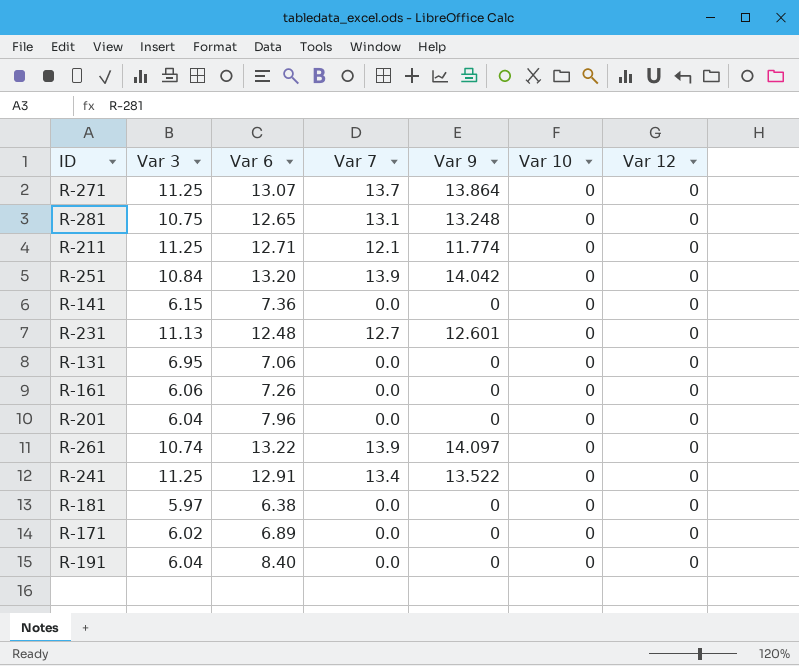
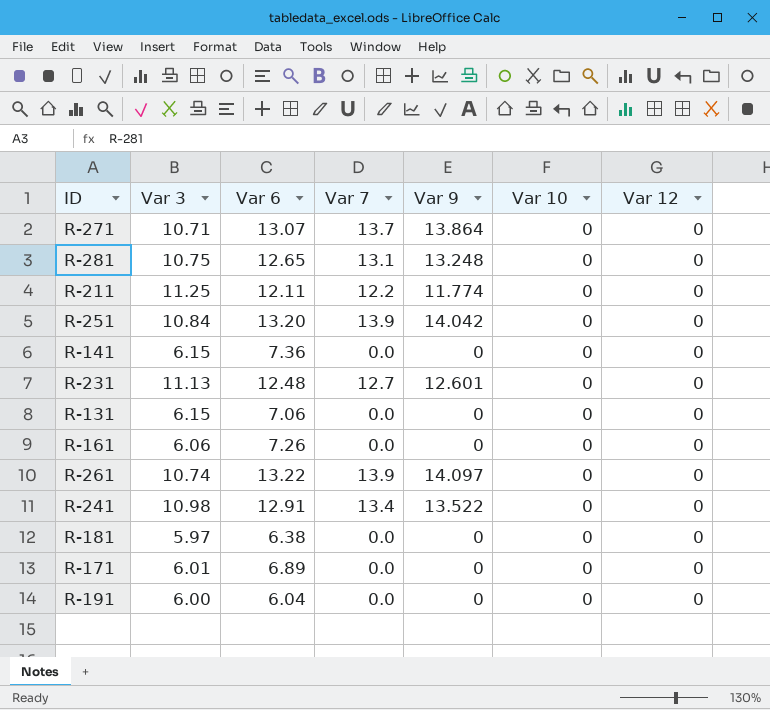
row R-201: 6.04 | 7.96 | 0.0 | 0 | 0 | 0 -> none
R-271 | Var 3: 11.25 -> 10.71
R-211 | Var 6: 12.71 -> 12.11
R-211 | Var 7: 12.1 -> 12.2
R-131 | Var 3: 6.95 -> 6.15
R-241 | Var 3: 11.25 -> 10.98
R-171 | Var 3: 6.02 -> 6.01
R-191 | Var 3: 6.04 -> 6.00
R-191 | Var 6: 8.40 -> 6.04

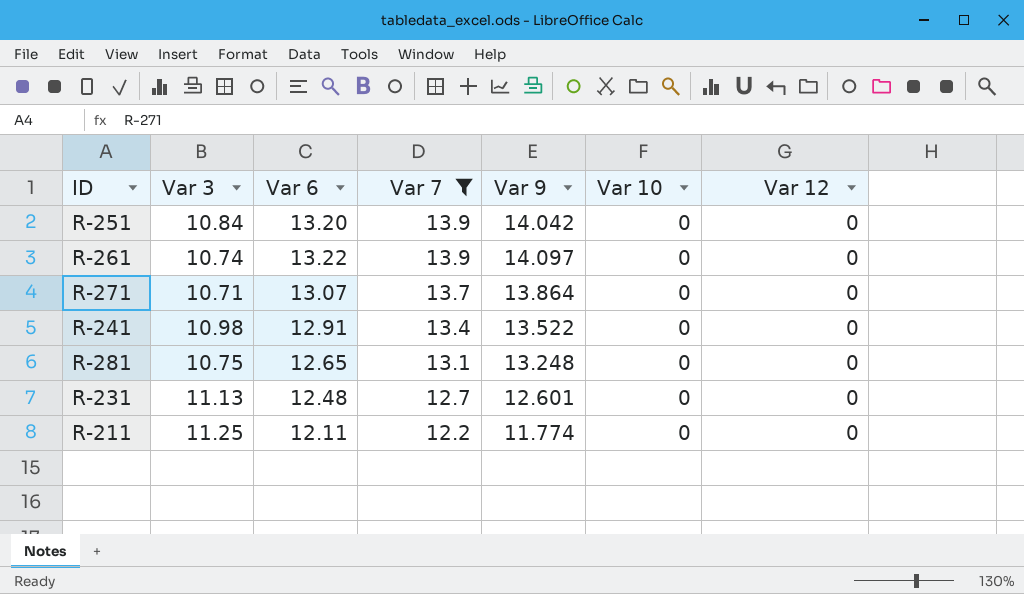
filter: none -> Var 7 != 0.0
row order: none -> Var 7 descending

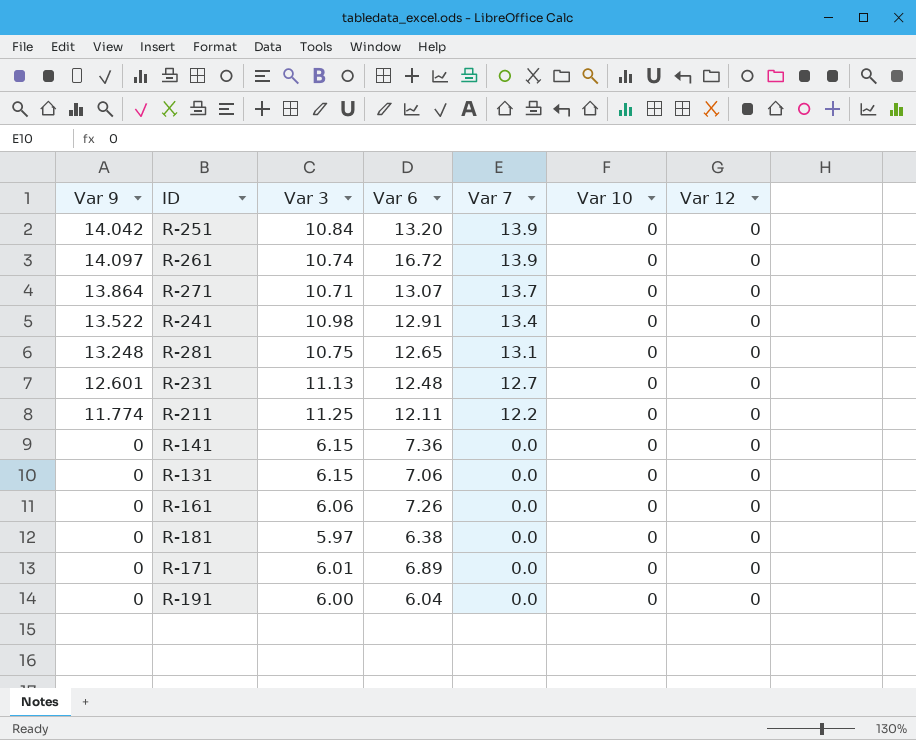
filter: Var 7 != 0.0 -> none
column Var 9 | position: 5 -> 1
R-261 | Var 6: 13.22 -> 16.72

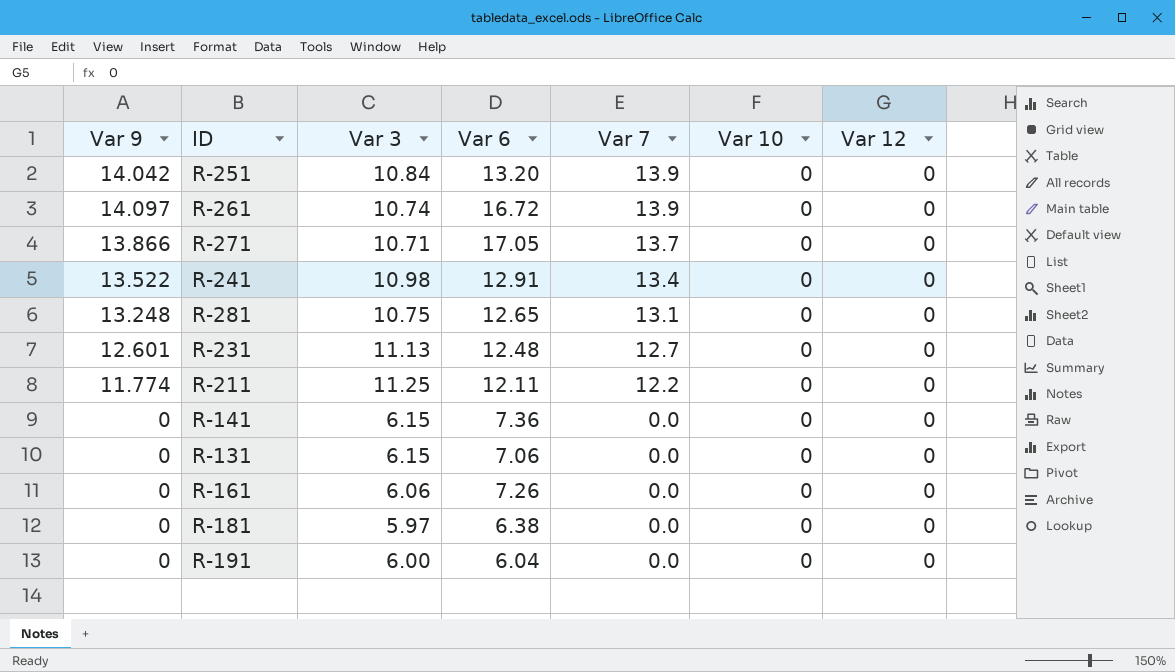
row R-171: 0 | 6.01 | 6.89 | 0.0 | 0 | 0 -> none
R-271 | Var 9: 13.864 -> 13.866
R-271 | Var 6: 13.07 -> 17.05

